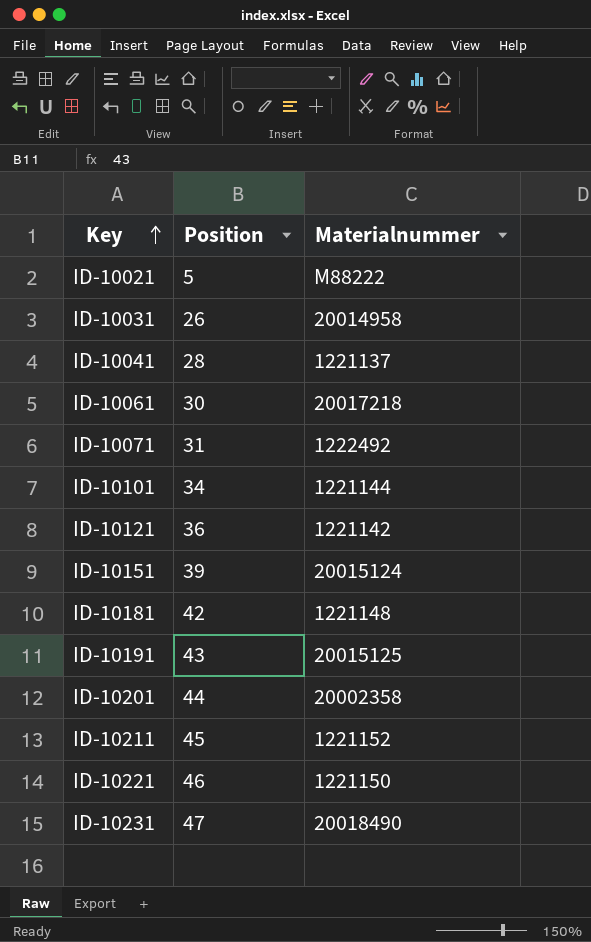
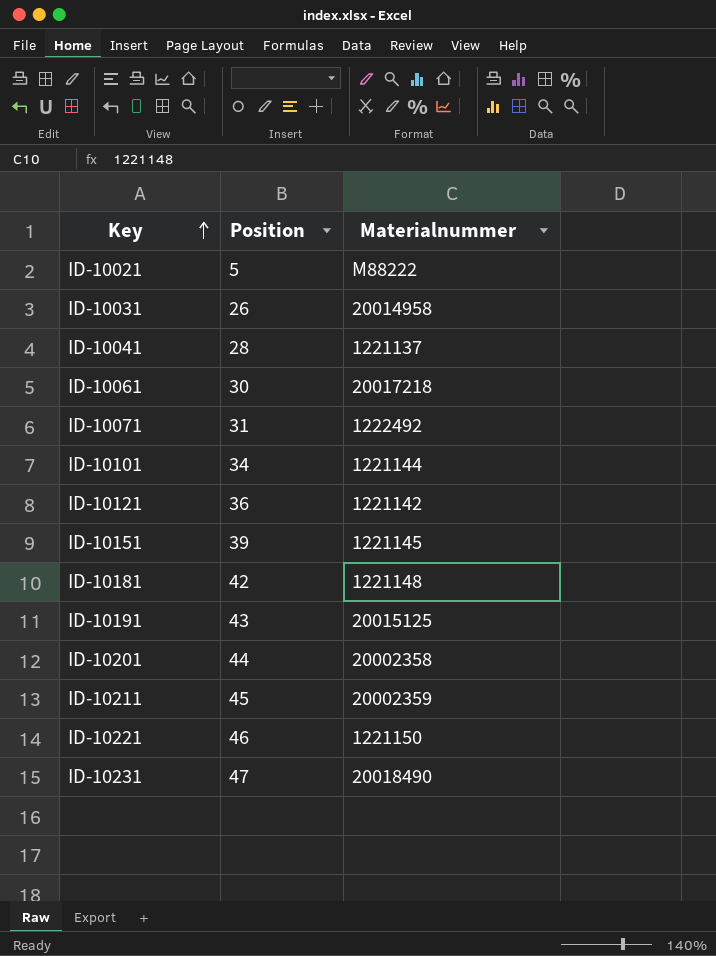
ID-10151 | Materialnummer: 20015124 -> 1221145
ID-10211 | Materialnummer: 1221152 -> 20002359

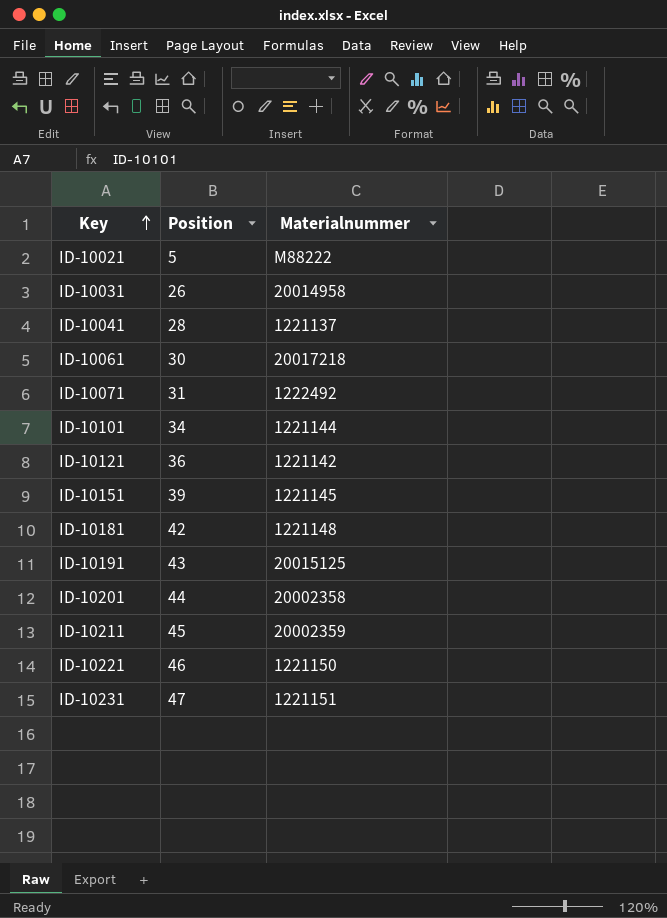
ID-10231 | Materialnummer: 20018490 -> 1221151

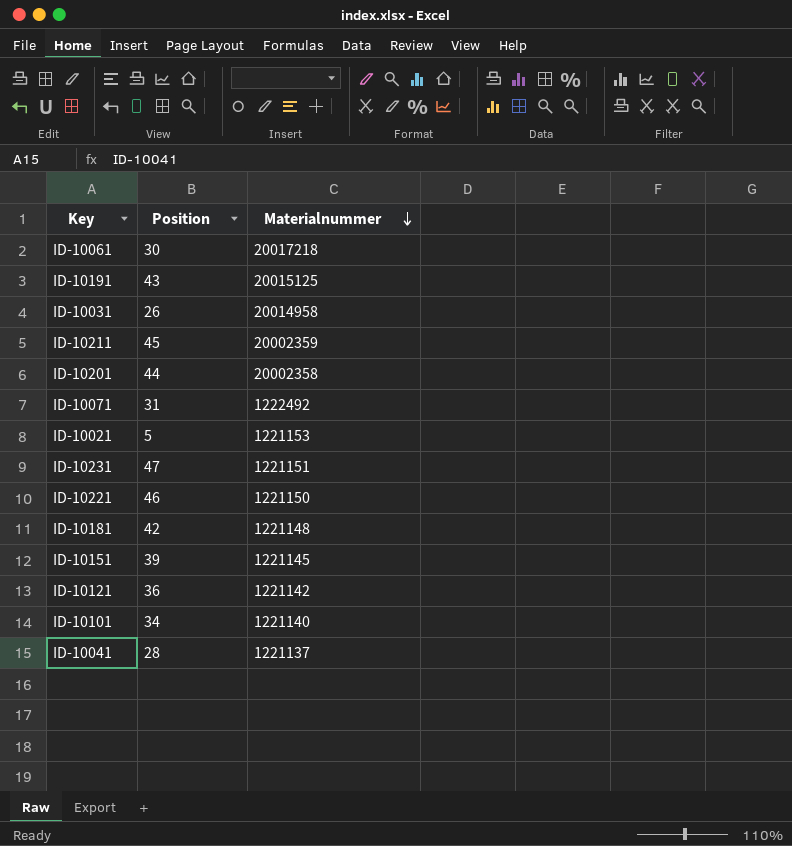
row order: Key ascending -> Materialnummer descending
ID-10021 | Materialnummer: M88222 -> 1221153
ID-10101 | Materialnummer: 1221144 -> 1221140

